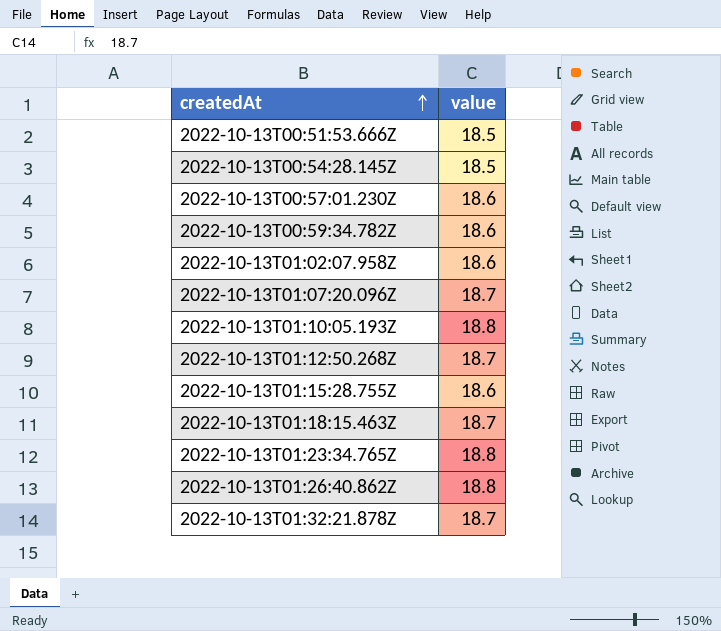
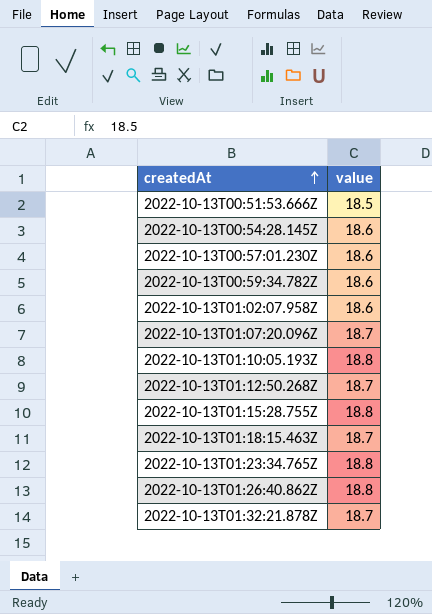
2022-10-13T00:54:28.145Z | value: 18.5 -> 18.6
2022-10-13T01:15:28.755Z | value: 18.6 -> 18.8

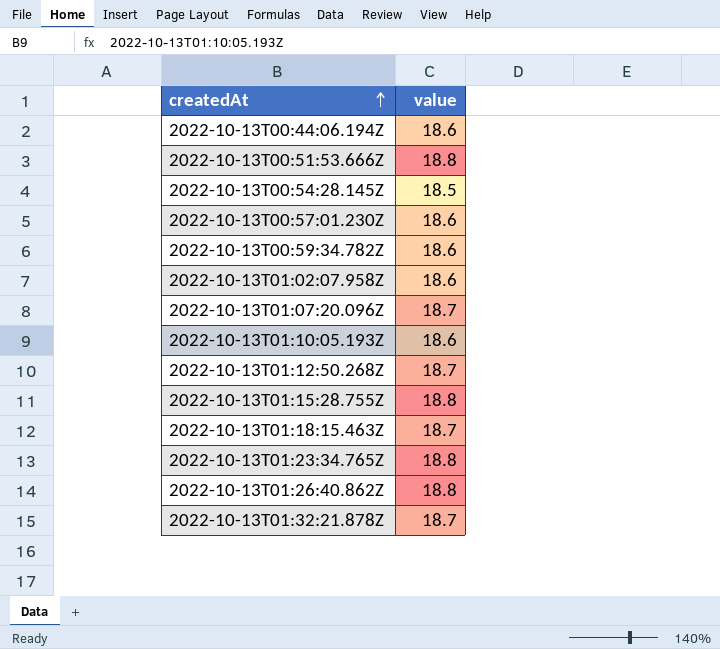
row 2022-10-13T00:44:06.194Z: none -> 18.6
2022-10-13T00:51:53.666Z | value: 18.5 -> 18.8
2022-10-13T00:54:28.145Z | value: 18.6 -> 18.5
2022-10-13T01:10:05.193Z | value: 18.8 -> 18.6

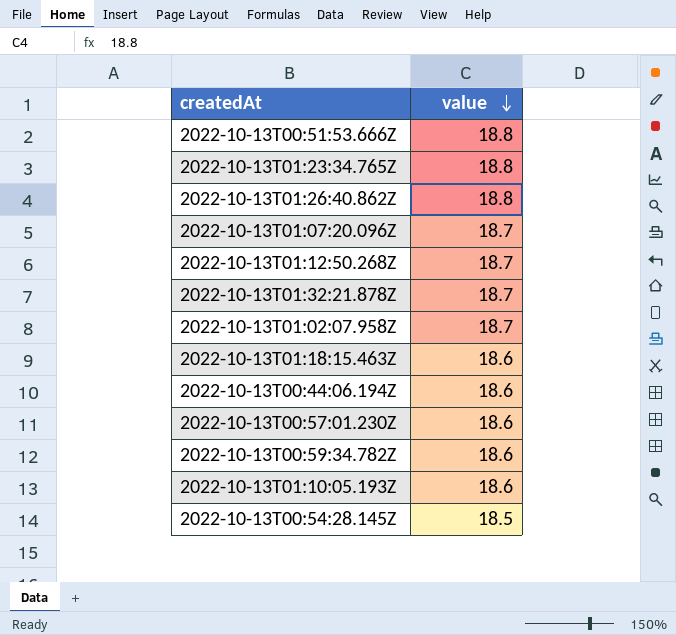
row order: createdAt ascending -> value descending
row 2022-10-13T01:15:28.755Z: 18.8 -> none
2022-10-13T01:02:07.958Z | value: 18.6 -> 18.7
2022-10-13T01:18:15.463Z | value: 18.7 -> 18.6

